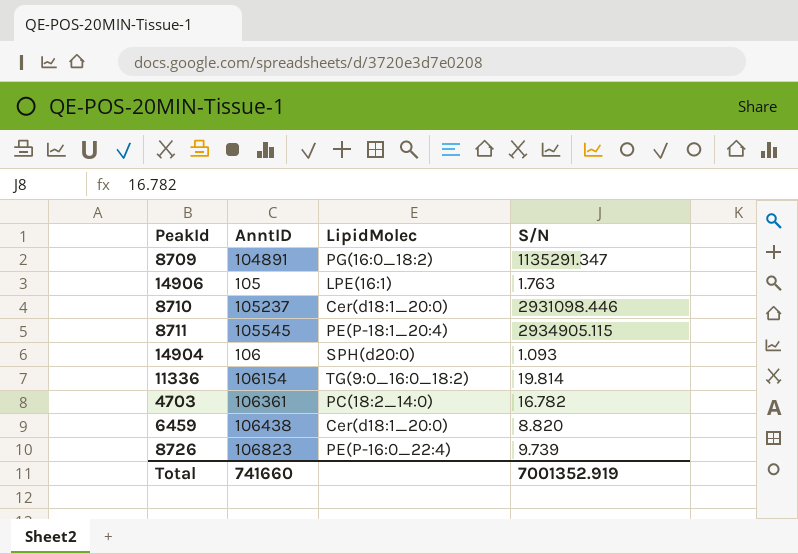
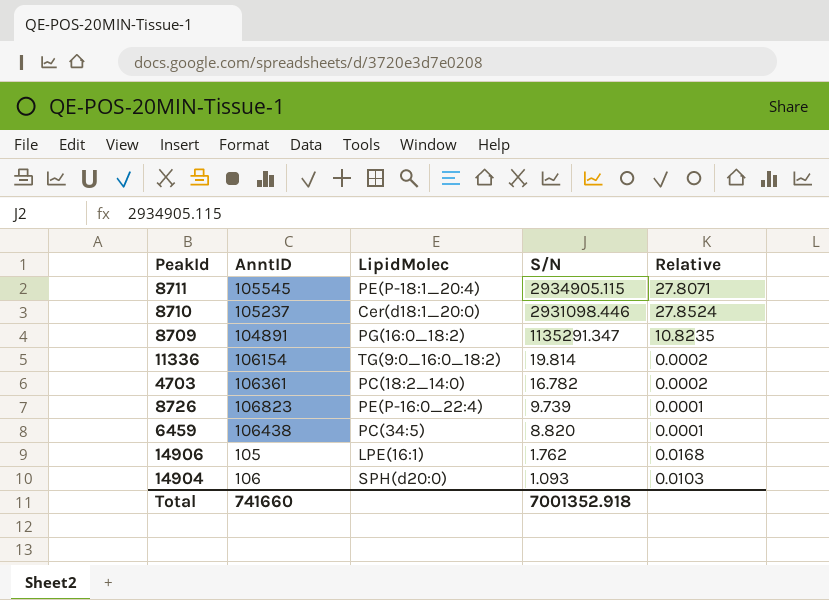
row order: none -> S/N descending
column Relative | formula: none -> [S/N] / [AnntID]
6459 | LipidMolec: Cer(d18:1_20:0) -> PC(34:5)
14906 | S/N: 1.763 -> 1.762
Total | S/N: 7001352.919 -> 7001352.918

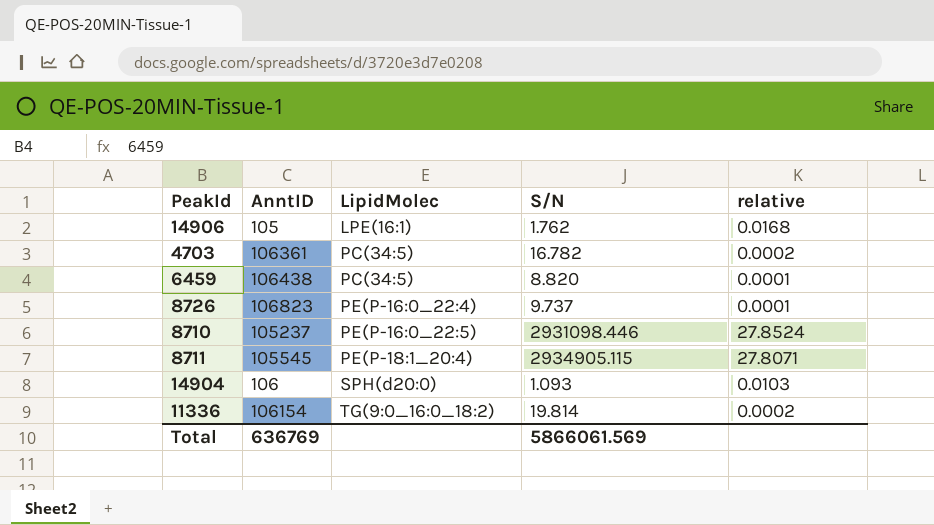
row order: S/N descending -> LipidMolec ascending
column name: Relative -> relative
row 8709: 104891 | PG(16:0_18:2) | 1135291.347 | 10.8235 -> none
4703 | LipidMolec: PC(18:2_14:0) -> PC(34:5)
8726 | S/N: 9.739 -> 9.737
8710 | LipidMolec: Cer(d18:1_20:0) -> PE(P-16:0_22:5)
Total | AnntID: 741660 -> 636769
Total | S/N: 7001352.918 -> 5866061.569

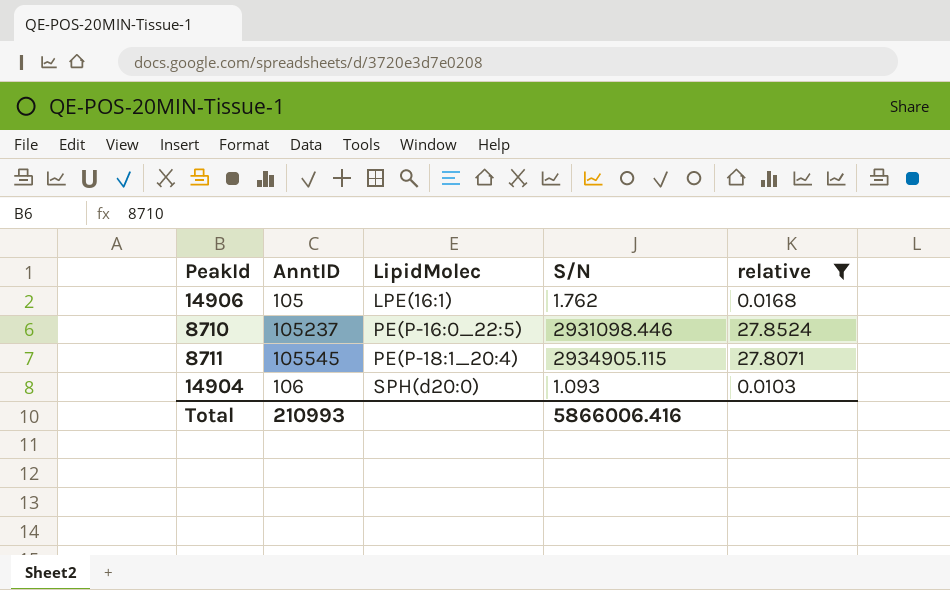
filter: none -> relative >= 0.0103
Total | AnntID: 636769 -> 210993
Total | S/N: 5866061.569 -> 5866006.416

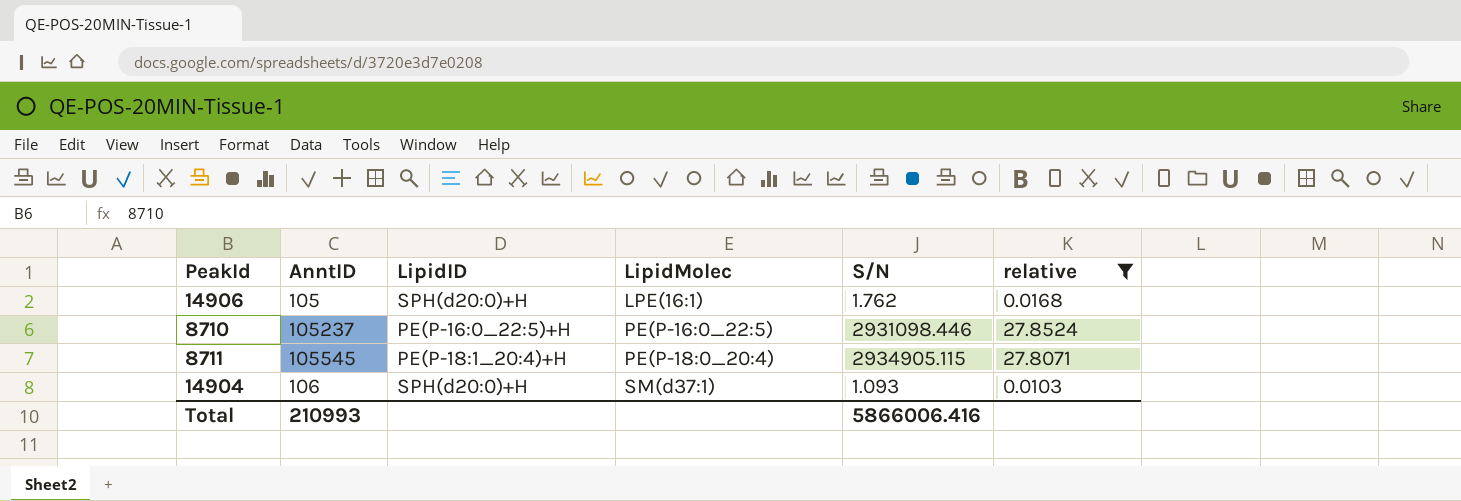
column LipidID | position: none -> 3
8711 | LipidMolec: PE(P-18:1_20:4) -> PE(P-18:0_20:4)
14904 | LipidMolec: SPH(d20:0) -> SM(d37:1)

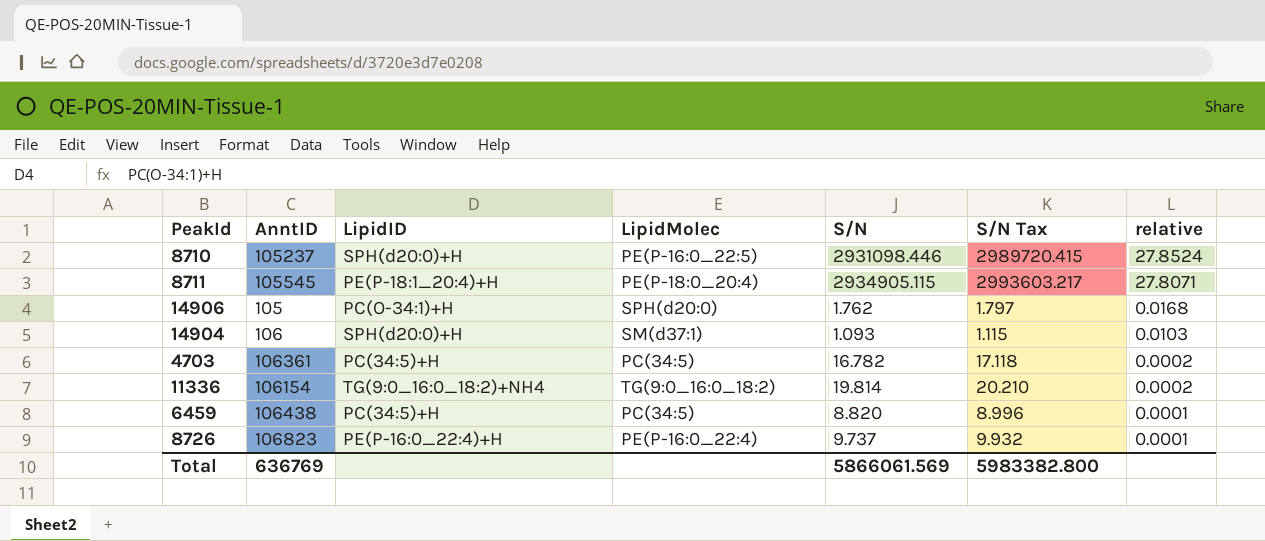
filter: relative >= 0.0103 -> none
row order: LipidMolec ascending -> relative descending
column S/N Tax | formula: none -> [S/N] * 1.02
8710 | LipidID: PE(P-16:0_22:5)+H -> SPH(d20:0)+H
14906 | LipidID: SPH(d20:0)+H -> PC(O-34:1)+H
14906 | LipidMolec: LPE(16:1) -> SPH(d20:0)
Total | AnntID: 210993 -> 636769
Total | S/N: 5866006.416 -> 5866061.569

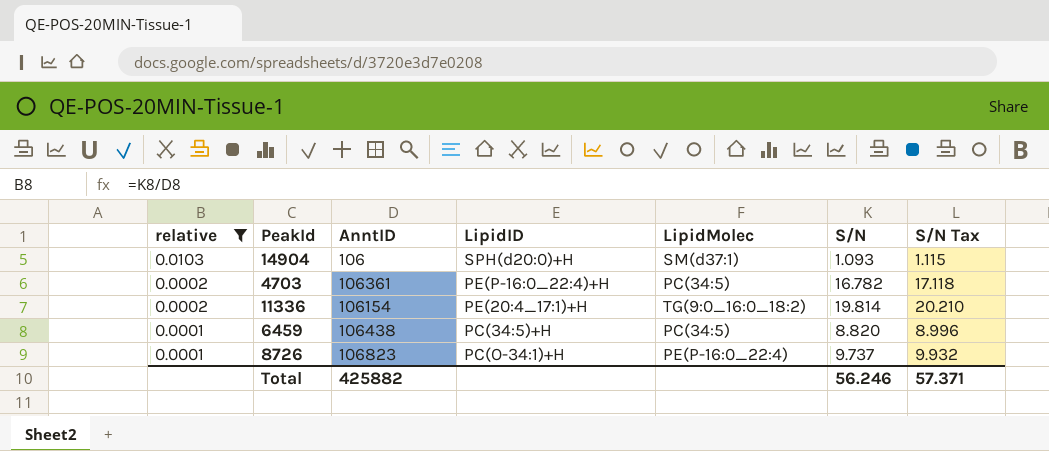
filter: none -> relative <= 0.0103
column relative | position: 7 -> 1
4703 | LipidID: PC(34:5)+H -> PE(P-16:0_22:4)+H
11336 | LipidID: TG(9:0_16:0_18:2)+NH4 -> PE(20:4_17:1)+H
8726 | LipidID: PE(P-16:0_22:4)+H -> PC(O-34:1)+H
Total | AnntID: 636769 -> 425882
Total | S/N: 5866061.569 -> 56.246
Total | S/N Tax: 5983382.800 -> 57.371

